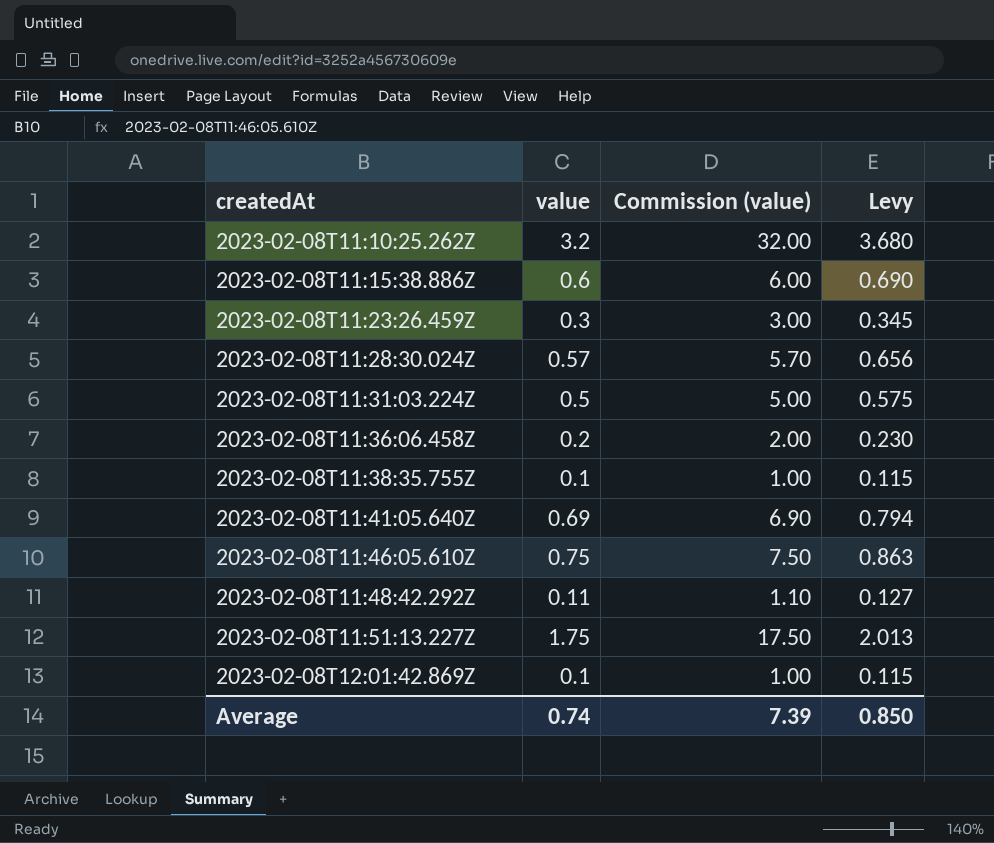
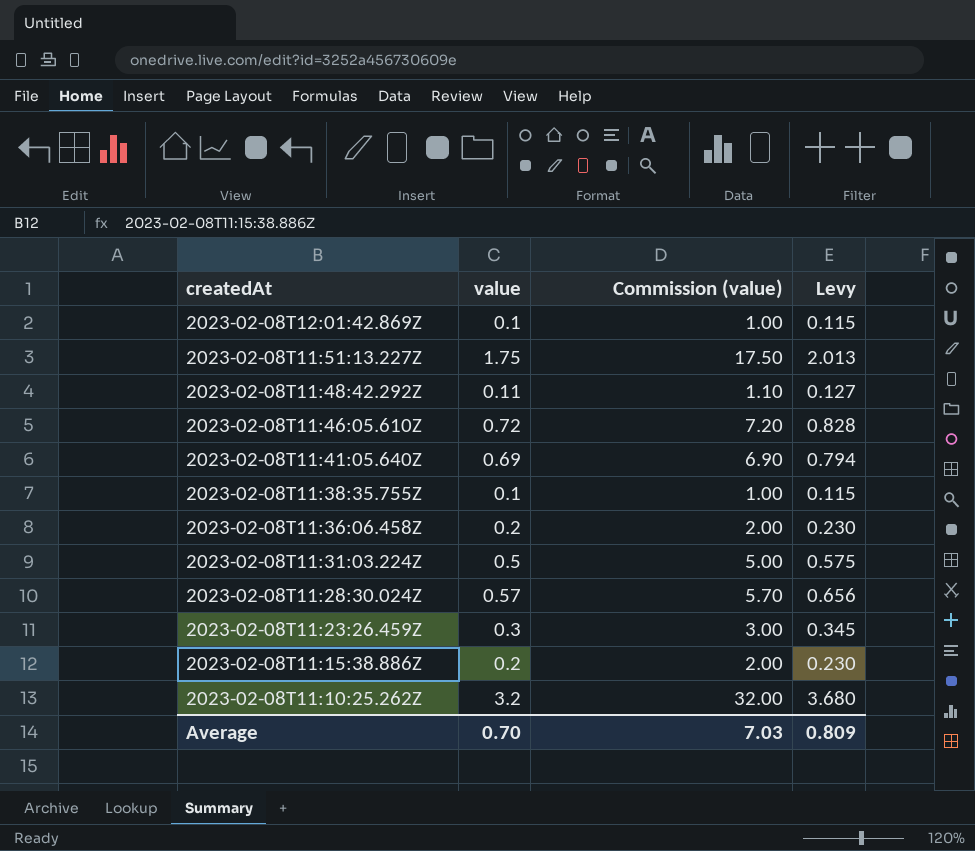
row order: createdAt ascending -> createdAt descending
2023-02-08T11:46:05.610Z | value: 0.75 -> 0.72
2023-02-08T11:46:05.610Z | Commission (value): 7.50 -> 7.20
2023-02-08T11:46:05.610Z | Levy: 0.863 -> 0.828
2023-02-08T11:15:38.886Z | value: 0.6 -> 0.2
2023-02-08T11:15:38.886Z | Commission (value): 6.00 -> 2.00
2023-02-08T11:15:38.886Z | Levy: 0.690 -> 0.230
Average | value: 0.74 -> 0.70
Average | Commission (value): 7.39 -> 7.03
Average | Levy: 0.850 -> 0.809

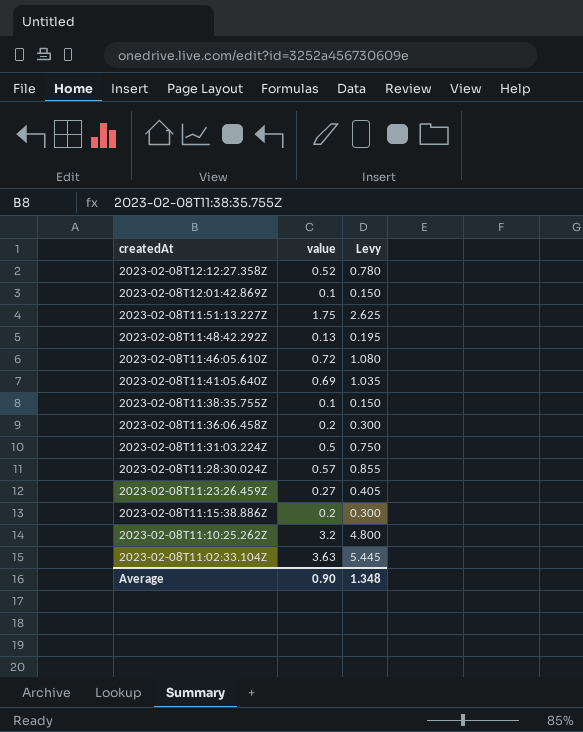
column Commission (value) | formula: [value] * 10 -> none
column Levy | formula: [value] * 1.15 -> [value] * 1.5
row 2023-02-08T12:12:27.358Z: none -> 0.52 | 0.780
2023-02-08T11:48:42.292Z | value: 0.11 -> 0.13
2023-02-08T11:23:26.459Z | value: 0.3 -> 0.27
row 2023-02-08T11:02:33.104Z: none -> 3.63 | 5.445
Average | value: 0.70 -> 0.90
Average | Levy: 0.809 -> 1.348

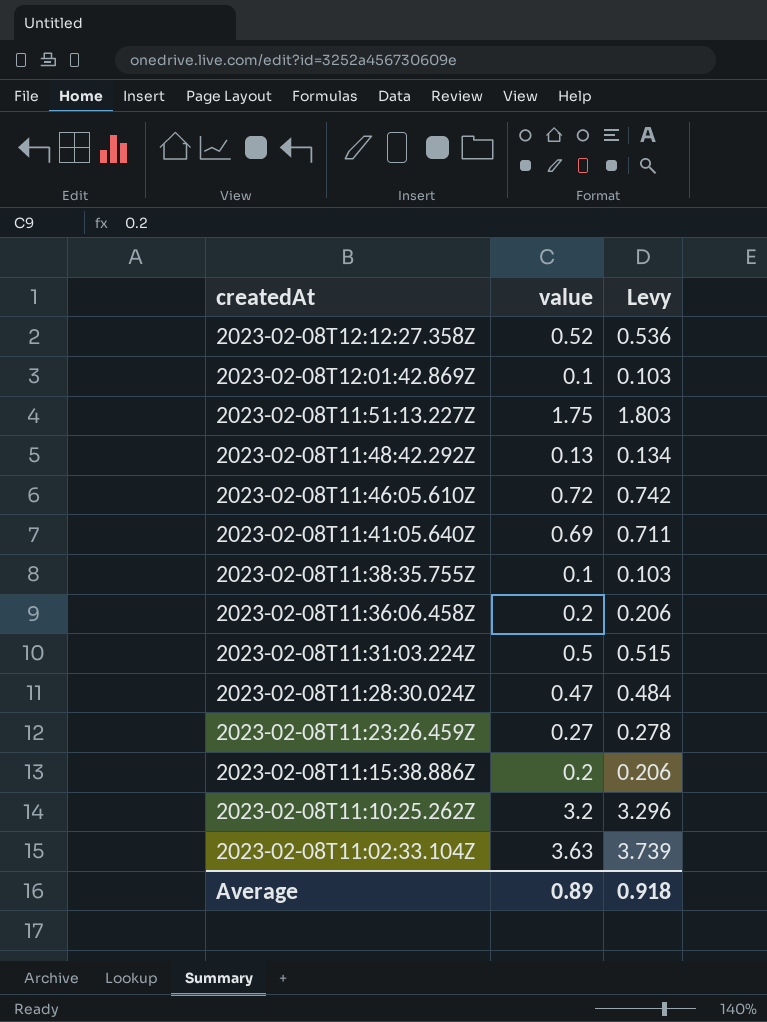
column Levy | formula: [value] * 1.5 -> [value] * 1.03
2023-02-08T11:28:30.024Z | value: 0.57 -> 0.47
Average | value: 0.90 -> 0.89
Average | Levy: 1.348 -> 0.918

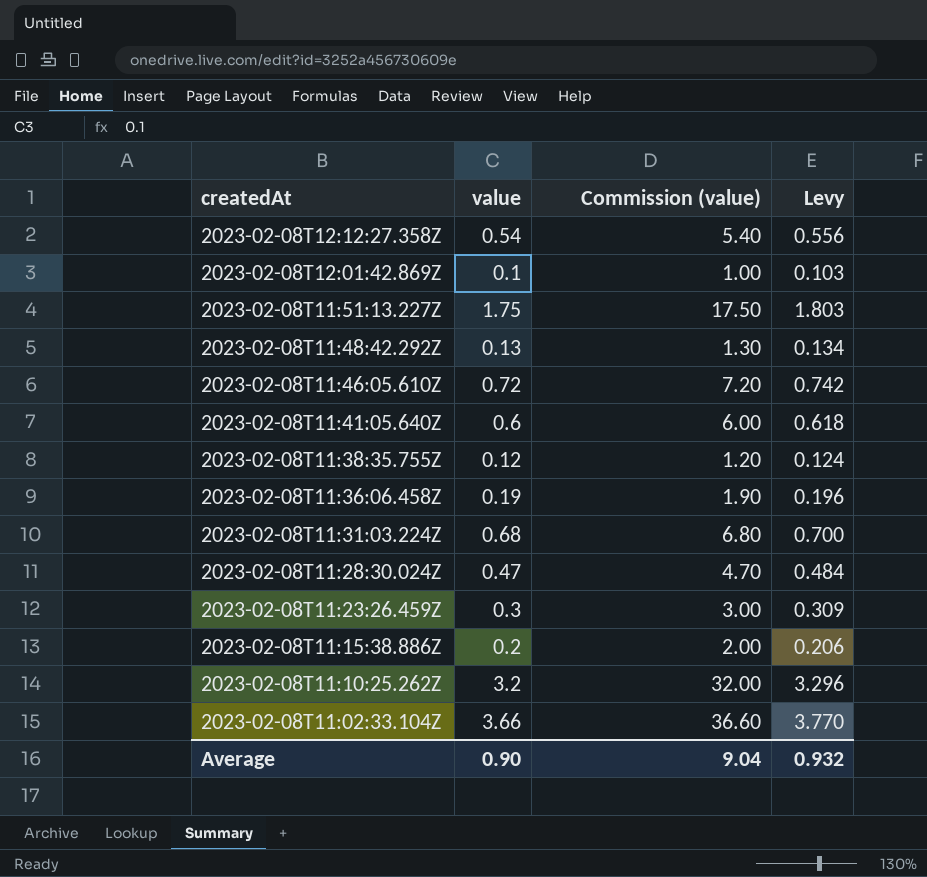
column Commission (value) | formula: none -> [value] * 10
2023-02-08T12:12:27.358Z | value: 0.52 -> 0.54
2023-02-08T12:12:27.358Z | Levy: 0.536 -> 0.556
2023-02-08T11:41:05.640Z | value: 0.69 -> 0.6
2023-02-08T11:41:05.640Z | Levy: 0.711 -> 0.618
2023-02-08T11:38:35.755Z | value: 0.1 -> 0.12
2023-02-08T11:38:35.755Z | Levy: 0.103 -> 0.124
2023-02-08T11:36:06.458Z | value: 0.2 -> 0.19
2023-02-08T11:36:06.458Z | Levy: 0.206 -> 0.196
2023-02-08T11:31:03.224Z | value: 0.5 -> 0.68
2023-02-08T11:31:03.224Z | Levy: 0.515 -> 0.700
2023-02-08T11:23:26.459Z | value: 0.27 -> 0.3
2023-02-08T11:23:26.459Z | Levy: 0.278 -> 0.309
2023-02-08T11:02:33.104Z | value: 3.63 -> 3.66
2023-02-08T11:02:33.104Z | Levy: 3.739 -> 3.770
Average | value: 0.89 -> 0.90
Average | Levy: 0.918 -> 0.932

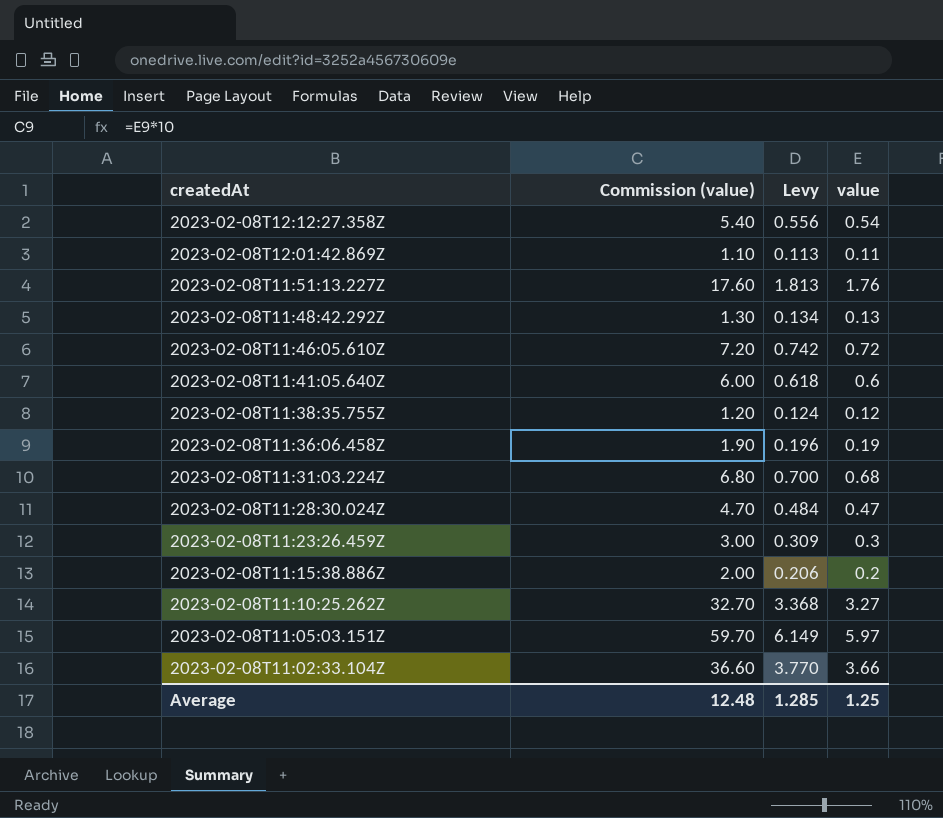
column value | position: 2 -> 4
2023-02-08T12:01:42.869Z | Commission (value): 1.00 -> 1.10
2023-02-08T12:01:42.869Z | Levy: 0.103 -> 0.113
2023-02-08T12:01:42.869Z | value: 0.1 -> 0.11
2023-02-08T11:51:13.227Z | Commission (value): 17.50 -> 17.60
2023-02-08T11:51:13.227Z | Levy: 1.803 -> 1.813
2023-02-08T11:51:13.227Z | value: 1.75 -> 1.76
2023-02-08T11:10:25.262Z | Commission (value): 32.00 -> 32.70
2023-02-08T11:10:25.262Z | Levy: 3.296 -> 3.368
2023-02-08T11:10:25.262Z | value: 3.2 -> 3.27
row 2023-02-08T11:05:03.151Z: none -> 59.70 | 6.149 | 5.97
Average | Commission (value): 9.04 -> 12.48
Average | Levy: 0.932 -> 1.285
Average | value: 0.90 -> 1.25

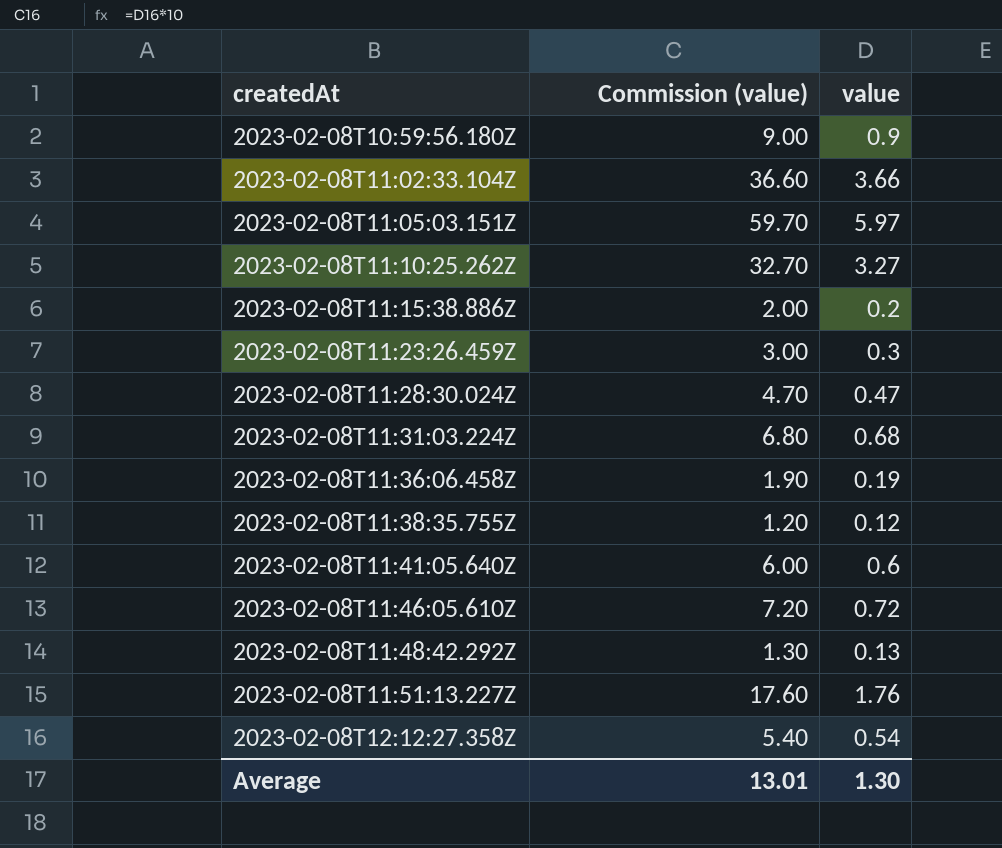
row order: createdAt descending -> createdAt ascending
column Levy | formula: [value] * 1.03 -> none
row 2023-02-08T12:01:42.869Z: 1.10 | 0.113 | 0.11 -> none
row 2023-02-08T10:59:56.180Z: none -> 9.00 | 0.9
Average | Commission (value): 12.48 -> 13.01
Average | value: 1.25 -> 1.30

